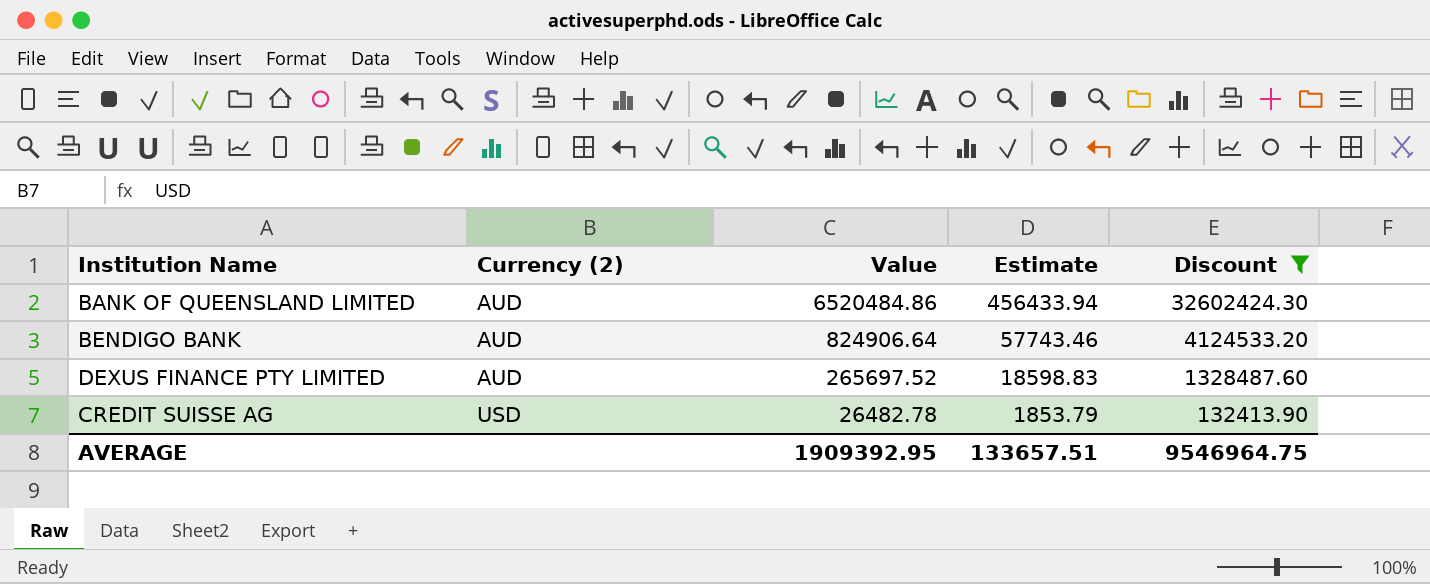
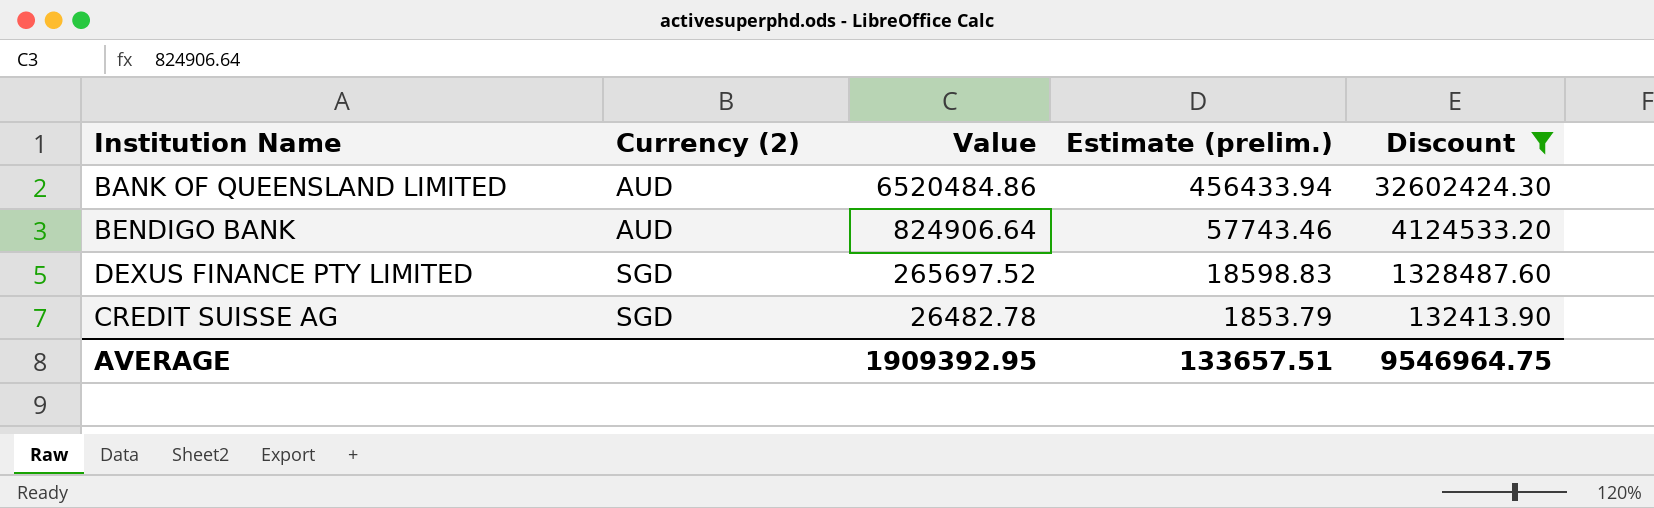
column name: Estimate -> Estimate (prelim.)
DEXUS FINANCE PTY LIMITED | Currency (2): AUD -> SGD
CREDIT SUISSE AG | Currency (2): USD -> SGD

